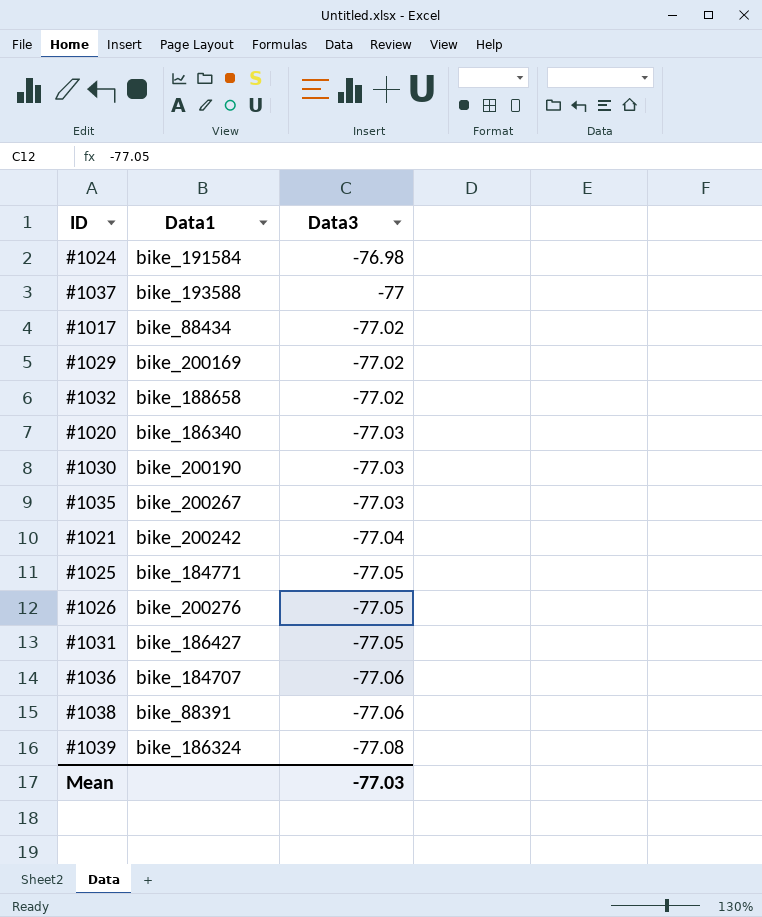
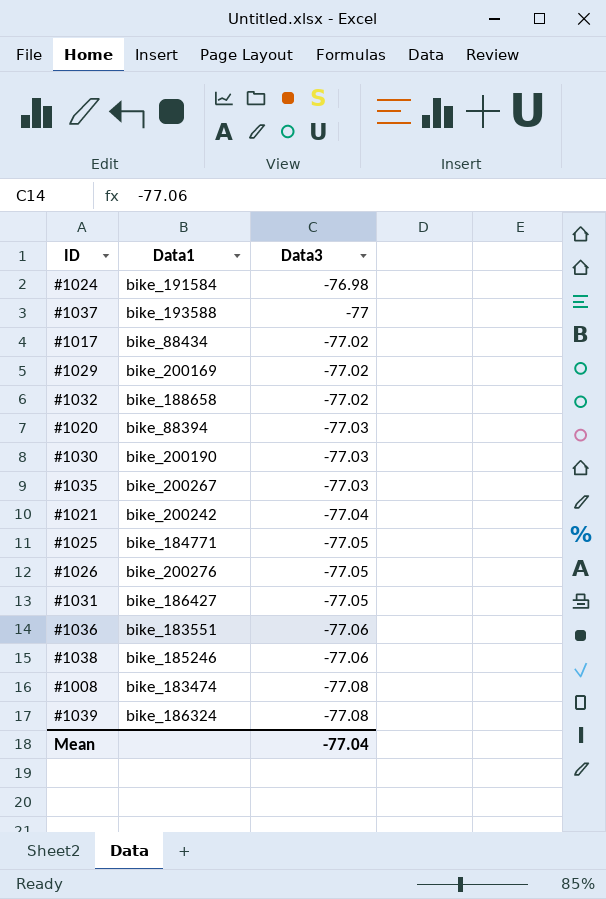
#1020 | Data1: bike_186340 -> bike_88394
#1036 | Data1: bike_184707 -> bike_183551
#1038 | Data1: bike_88391 -> bike_185246
row #1008: none -> bike_183474 | -77.08
Mean | Data3: -77.03 -> -77.04

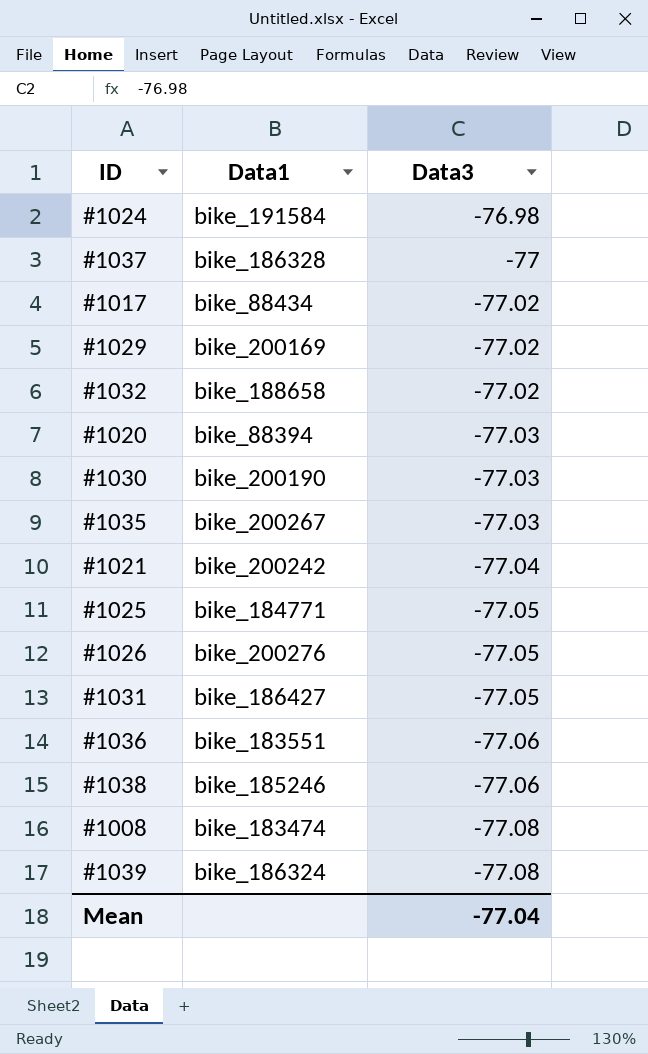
#1037 | Data1: bike_193588 -> bike_186328

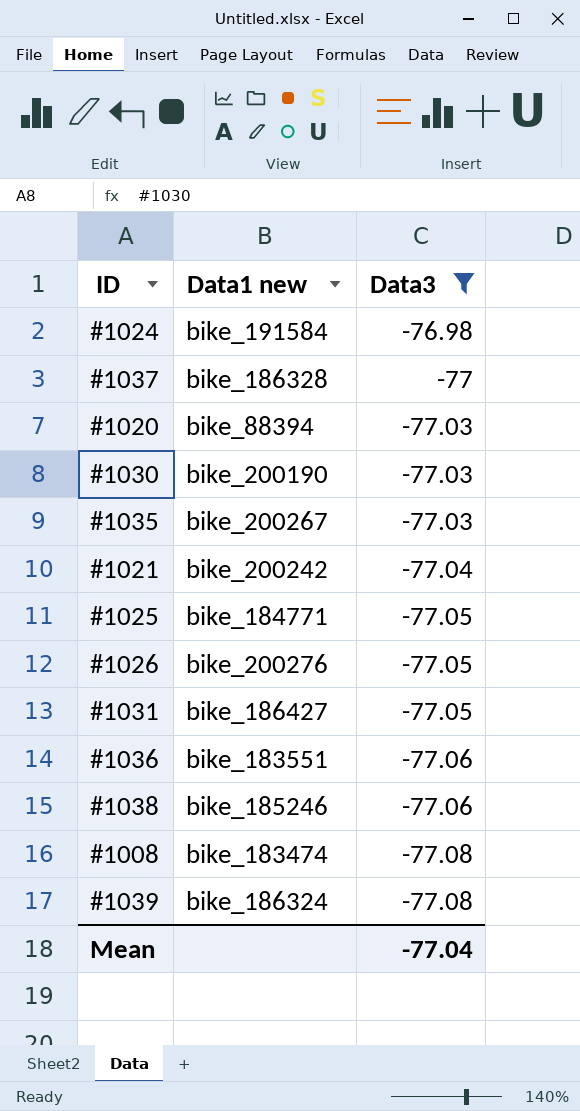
filter: none -> Data3 != -77.02
column name: Data1 -> Data1 new

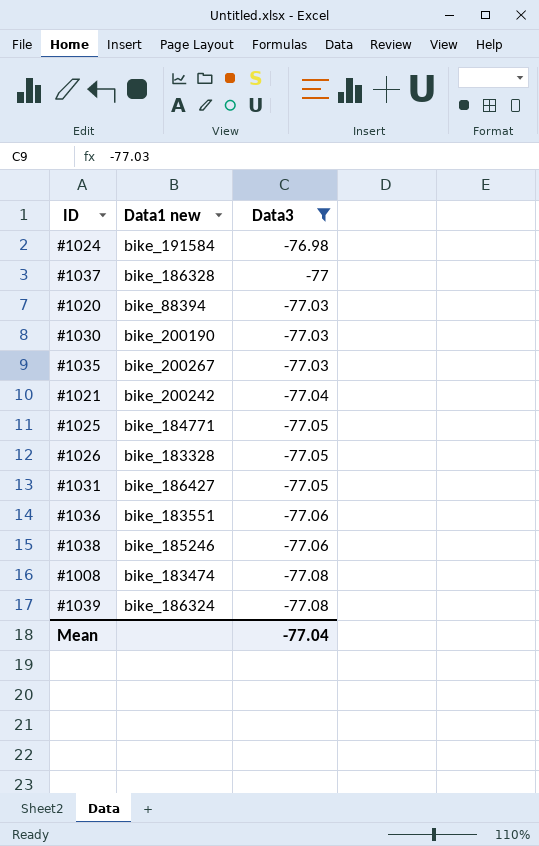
#1026 | Data1 new: bike_200276 -> bike_183328

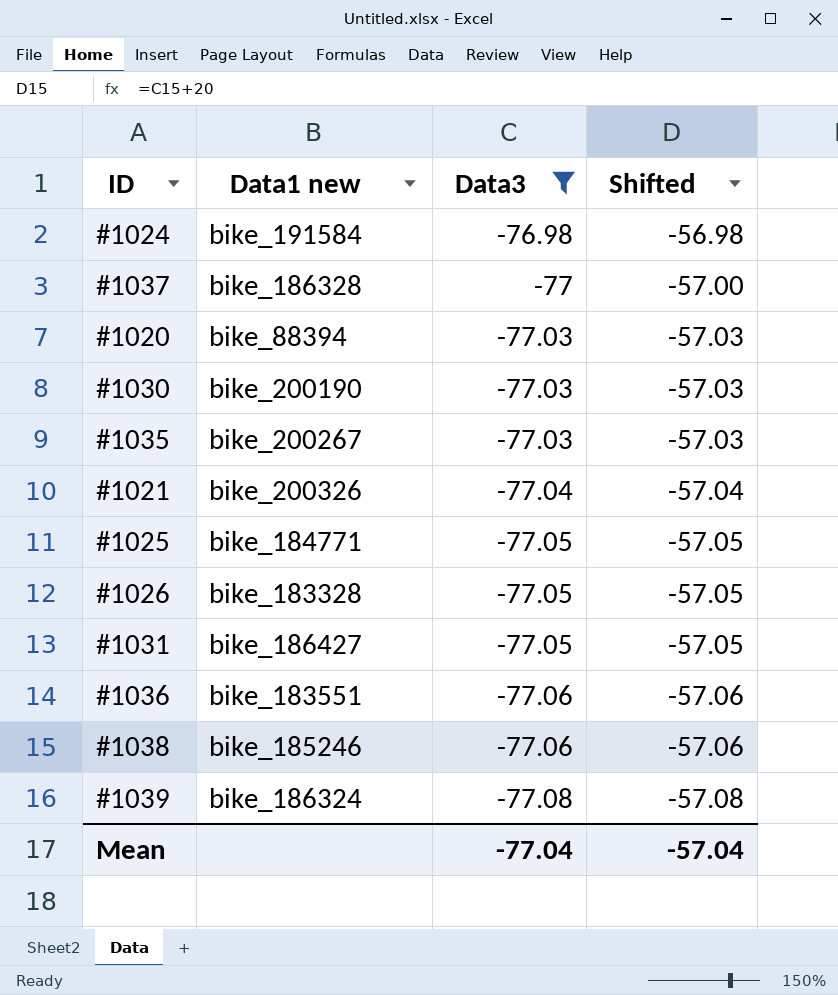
column Shifted | formula: none -> [Data3] + 20
row #1008: bike_183474 | -77.08 -> none
#1021 | Data1 new: bike_200242 -> bike_200326

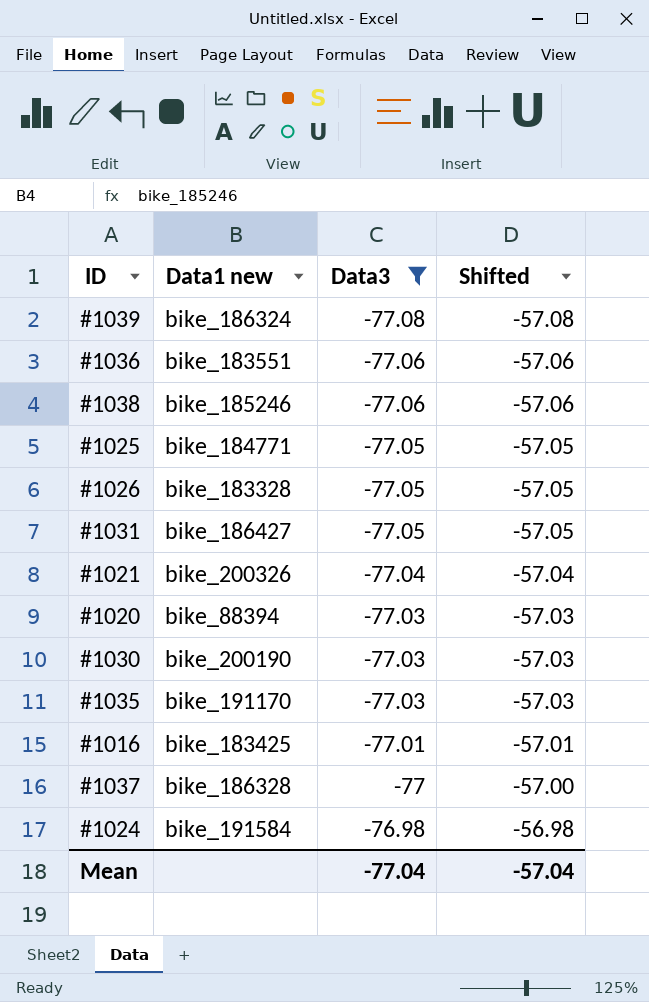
row order: Data3 descending -> Data3 ascending
#1035 | Data1 new: bike_200267 -> bike_191170
row #1016: none -> bike_183425 | -77.01 | -57.01

